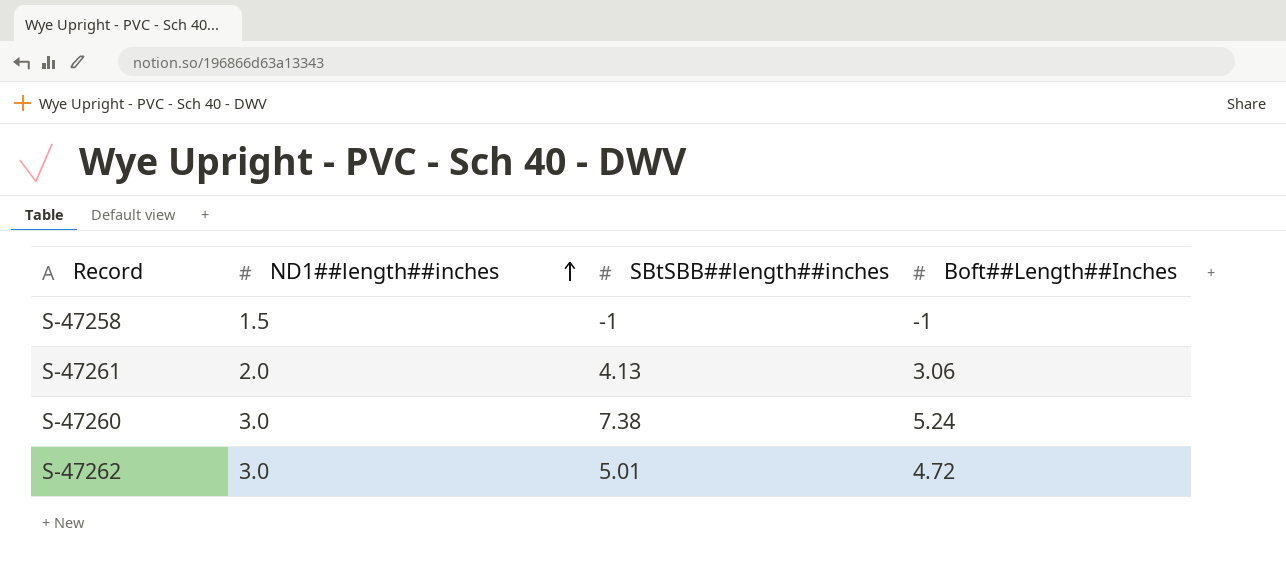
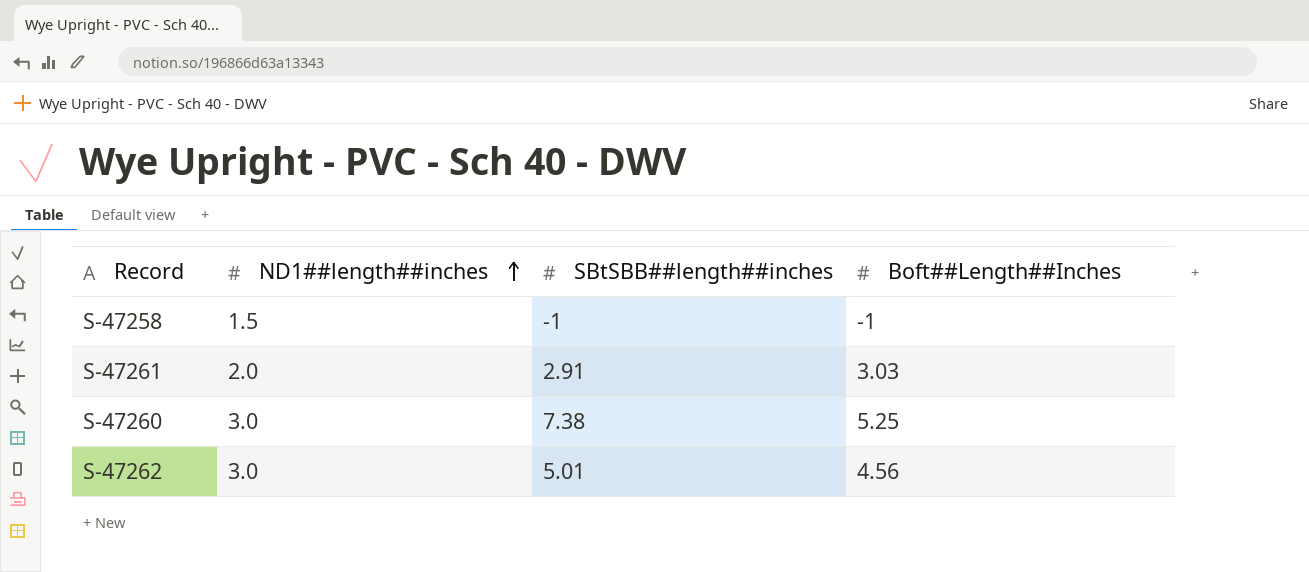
S-47261 | SBtSBB##length##inches: 4.13 -> 2.91
S-47261 | Boft##Length##Inches: 3.06 -> 3.03
S-47260 | Boft##Length##Inches: 5.24 -> 5.25
S-47262 | Boft##Length##Inches: 4.72 -> 4.56

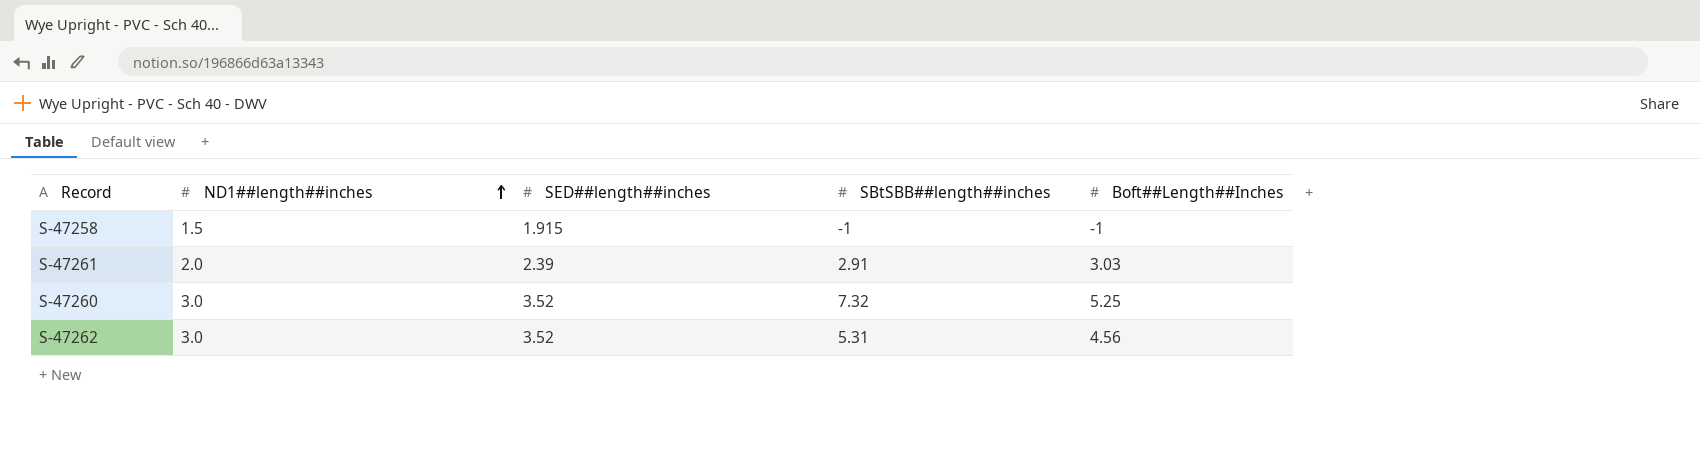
column SED##length##inches | position: none -> 3
S-47260 | SBtSBB##length##inches: 7.38 -> 7.32
S-47262 | SBtSBB##length##inches: 5.01 -> 5.31

